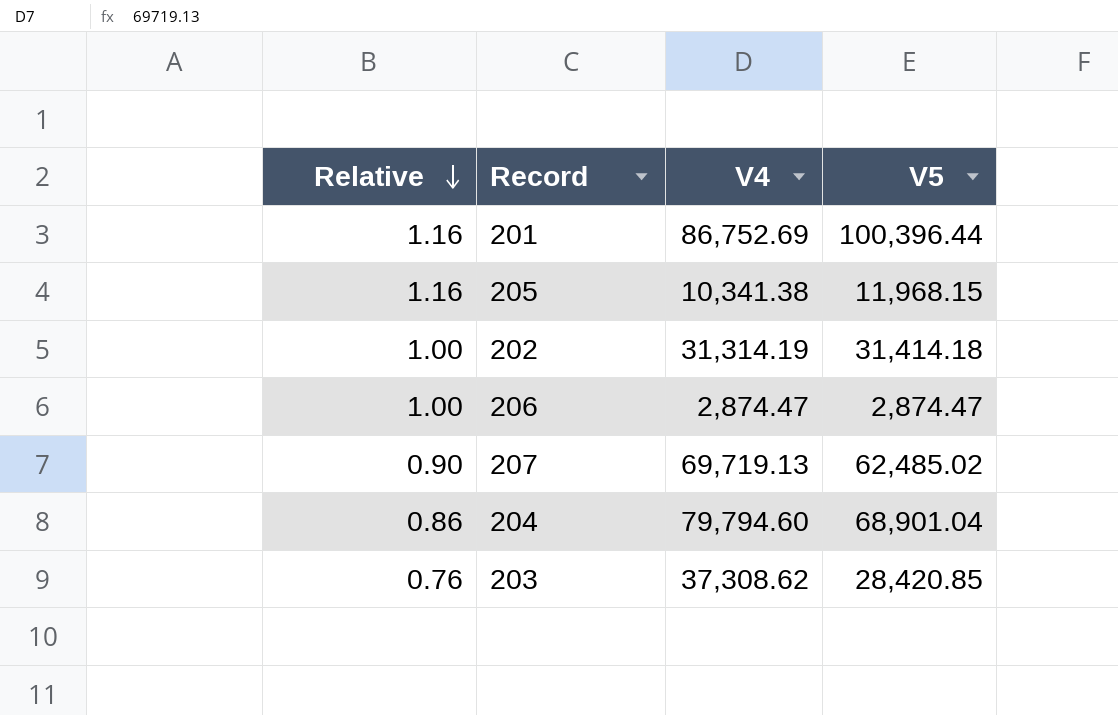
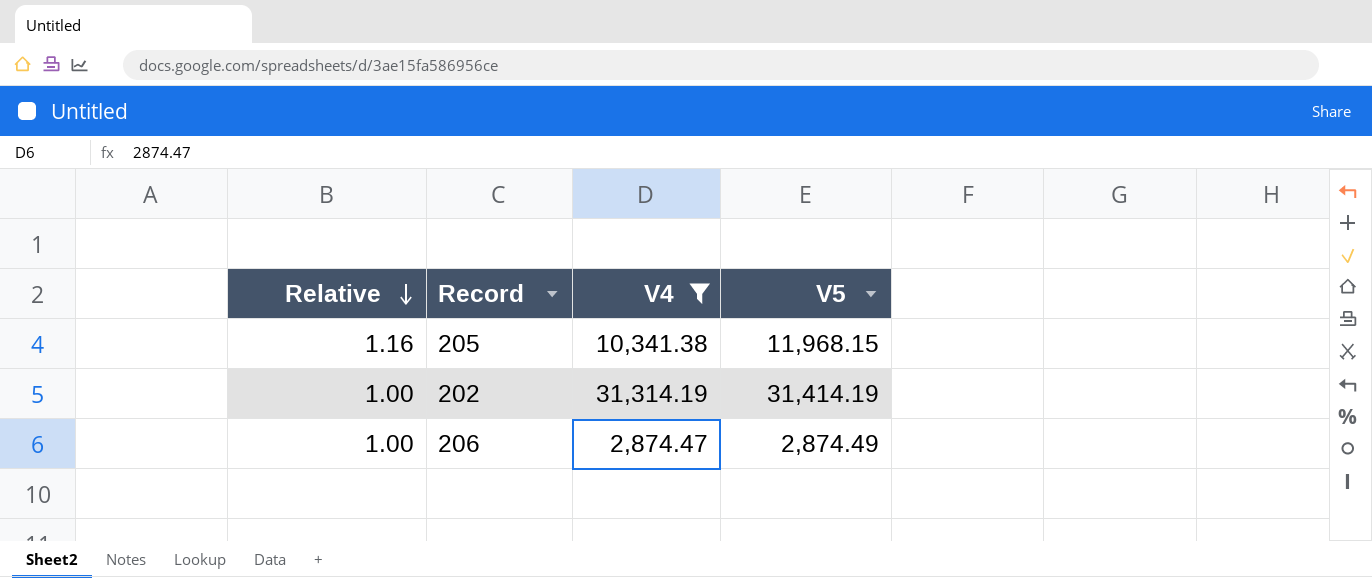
filter: none -> V4 <= 31,314.19
202 | V5: 31,414.18 -> 31,414.19
206 | V5: 2,874.47 -> 2,874.49

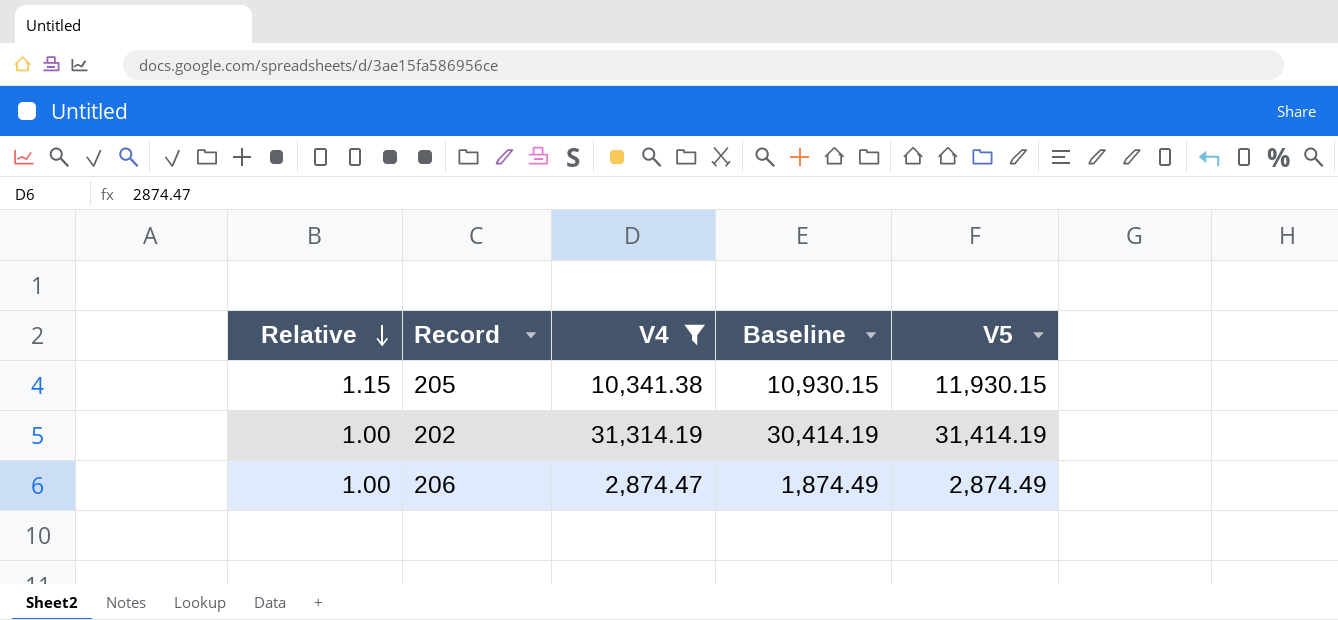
column Baseline | formula: none -> [V5] - 1000
205 | Relative: 1.16 -> 1.15
205 | V5: 11,968.15 -> 11,930.15

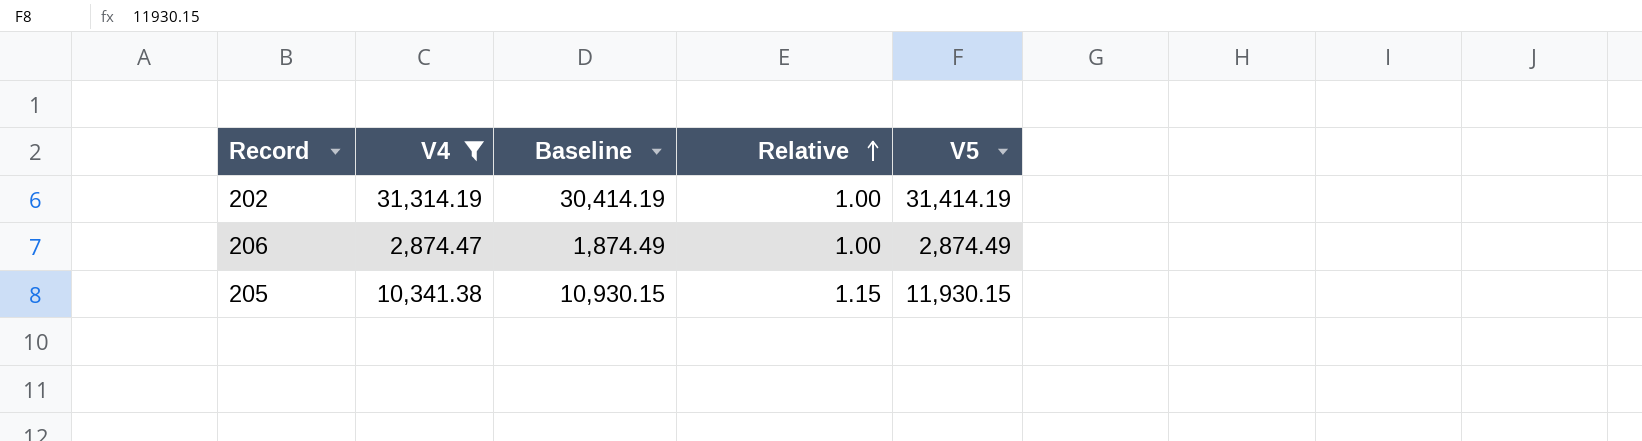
row order: Relative descending -> Relative ascending
column Relative | position: 1 -> 4

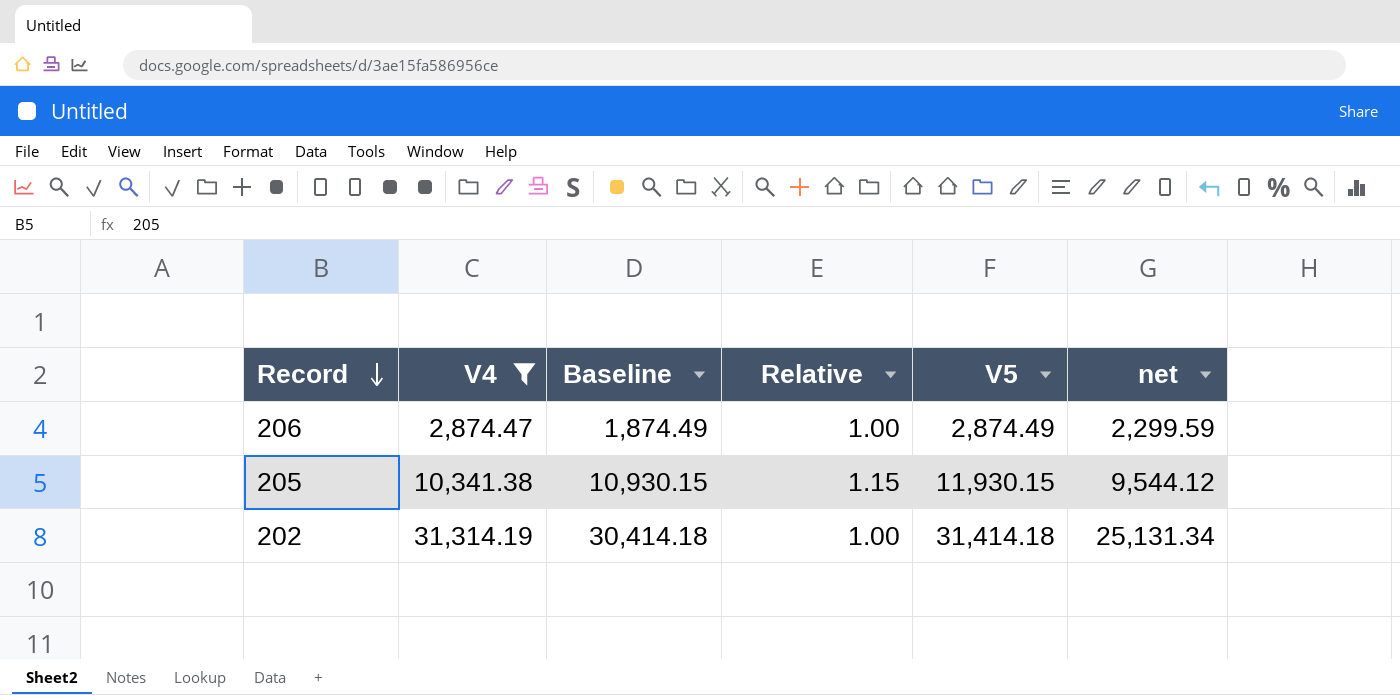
row order: Relative ascending -> Record descending
column net | formula: none -> [V5] * 0.8
202 | Baseline: 30,414.19 -> 30,414.18
202 | V5: 31,414.19 -> 31,414.18

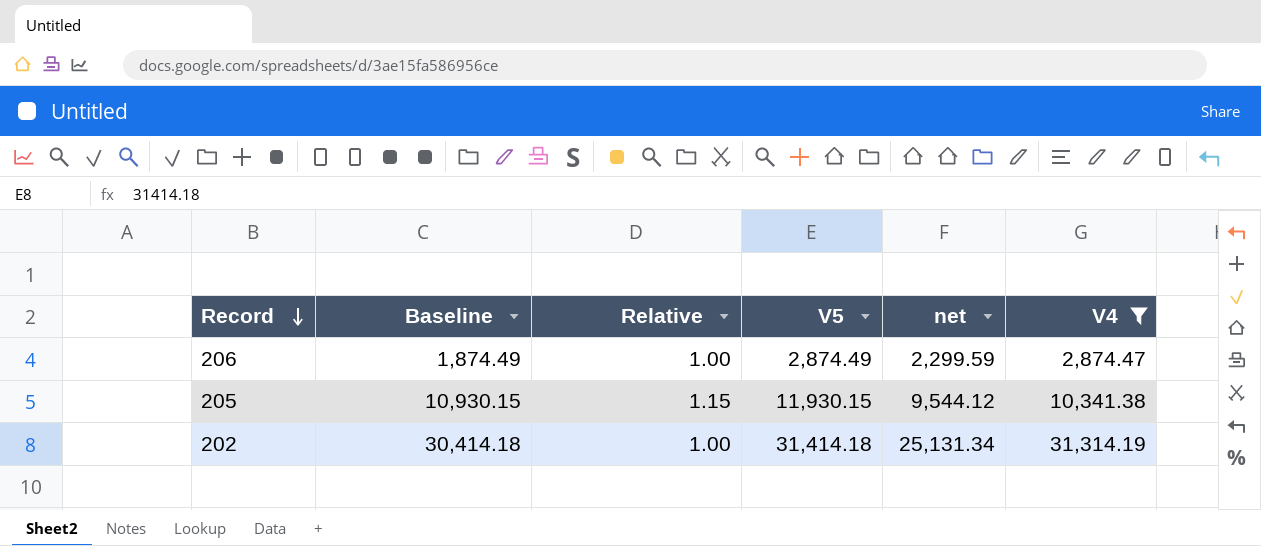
column V4 | position: 2 -> 6

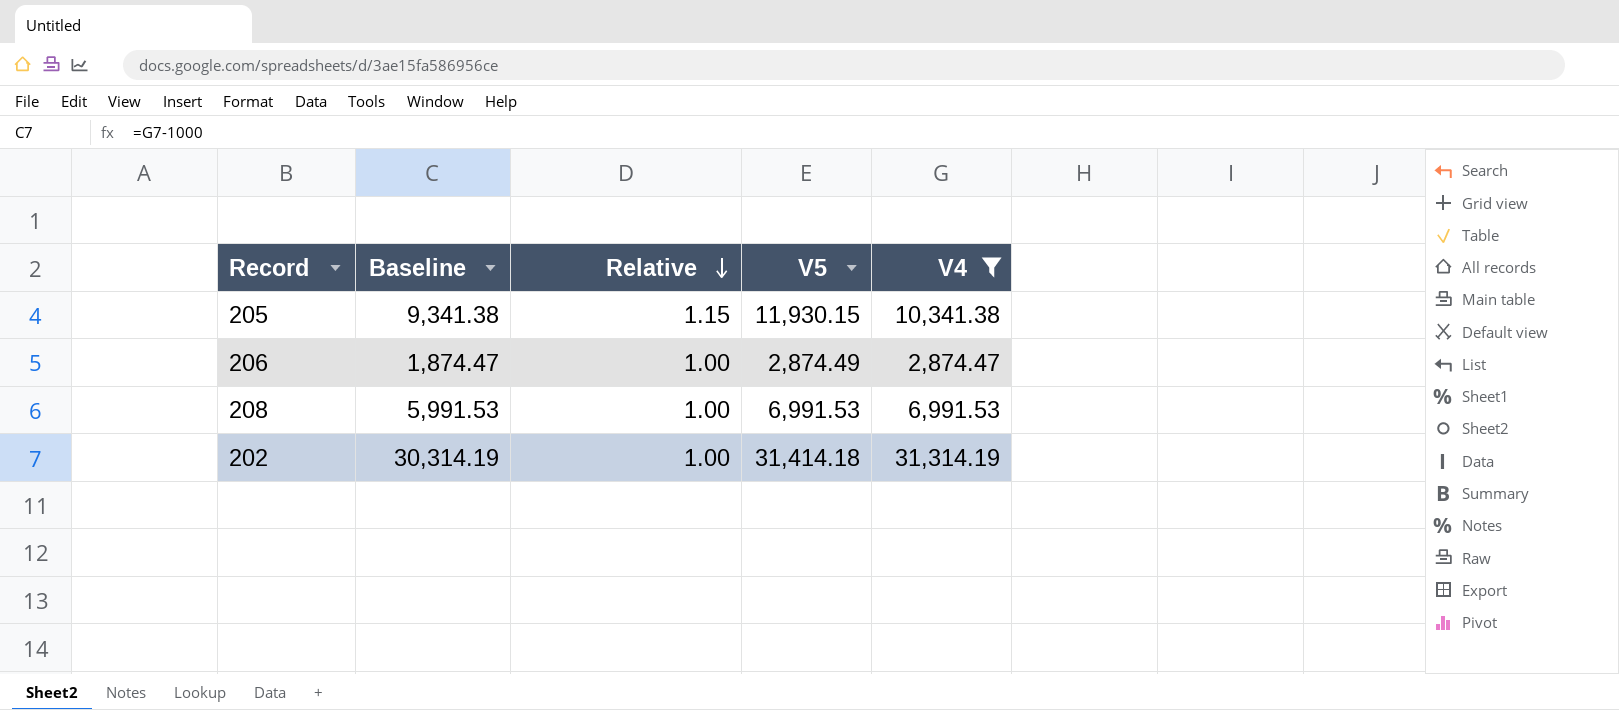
row order: Record descending -> Relative descending
column net | formula: [V5] * 0.8 -> none
column Baseline | formula: [V5] - 1000 -> [V4] - 1000
row 208: none -> 5,991.53 | 1.00 | 6,991.53 | 6,991.53

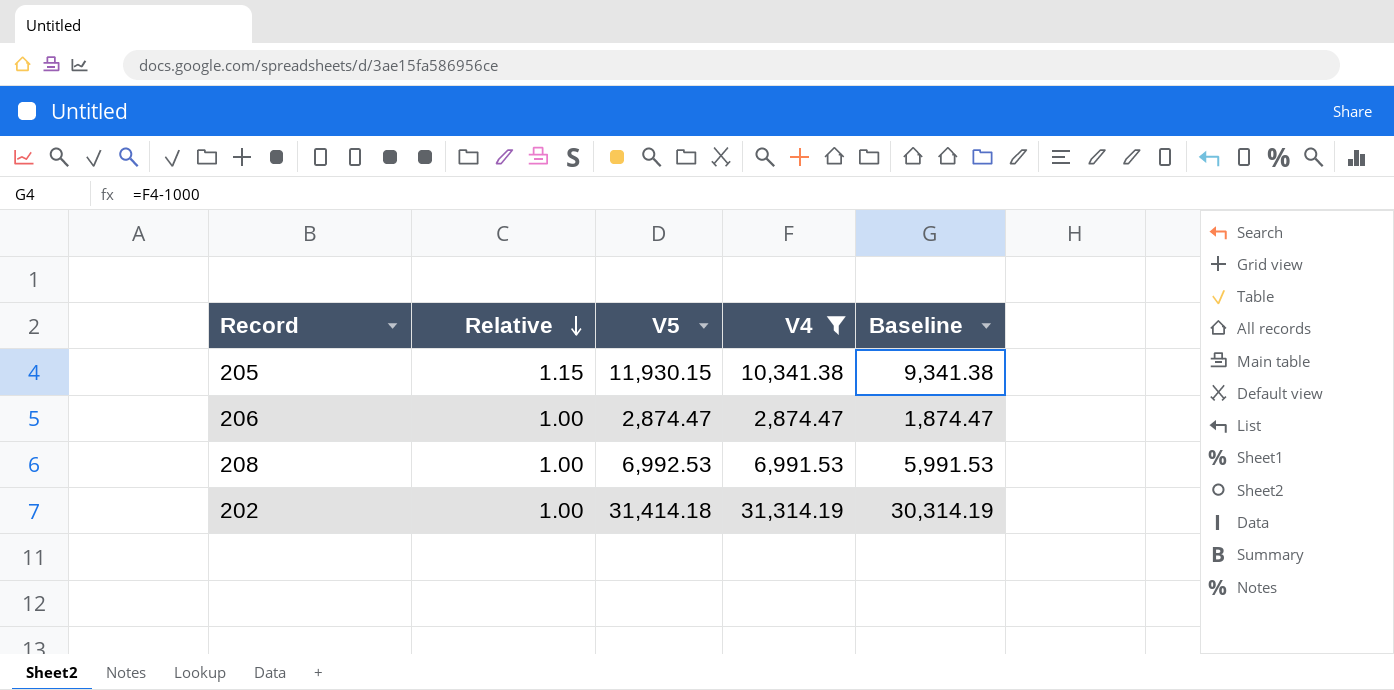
column Baseline | position: 2 -> 5
206 | V5: 2,874.49 -> 2,874.47
208 | V5: 6,991.53 -> 6,992.53

